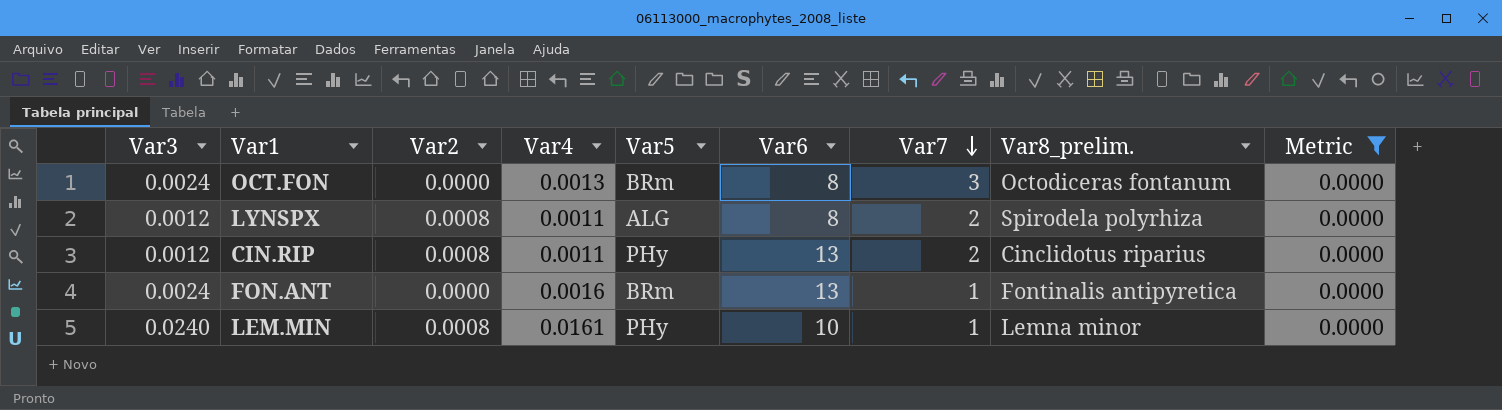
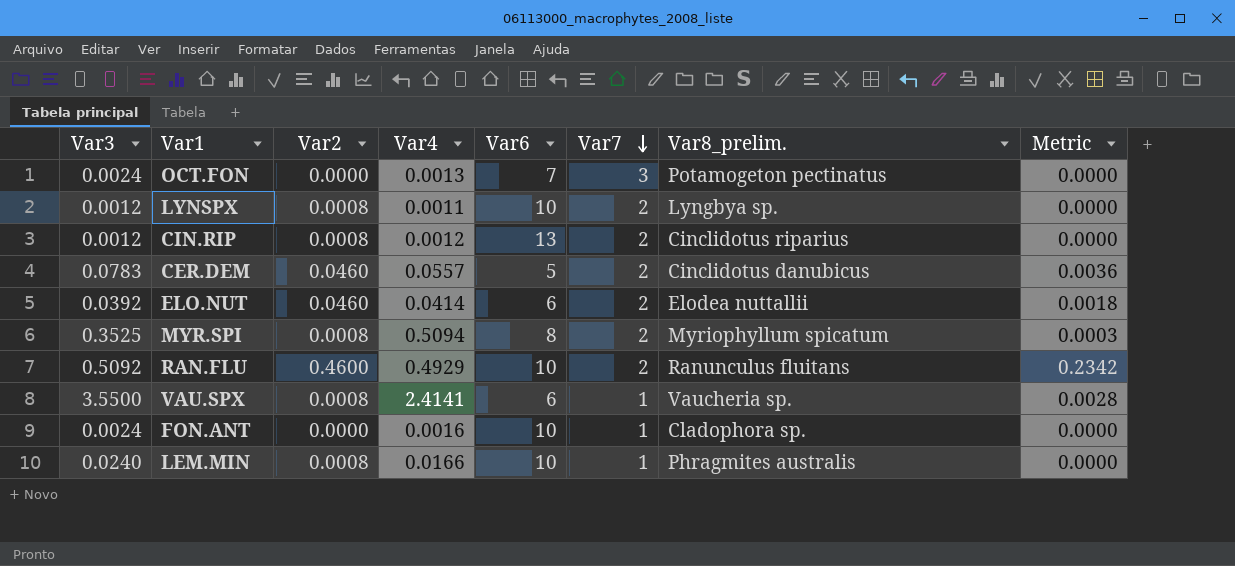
filter: Metric = 0.0000 -> none
column Var5 | position: 5 -> none
OCT.FON | Var6: 8 -> 7
OCT.FON | Var8_prelim.: Octodiceras fontanum -> Potamogeton pectinatus
LYNSPX | Var6: 8 -> 10
LYNSPX | Var8_prelim.: Spirodela polyrhiza -> Lyngbya sp.
CIN.RIP | Var4: 0.0011 -> 0.0012
FON.ANT | Var6: 13 -> 10
FON.ANT | Var8_prelim.: Fontinalis antipyretica -> Cladophora sp.
LEM.MIN | Var4: 0.0161 -> 0.0166
LEM.MIN | Var8_prelim.: Lemna minor -> Phragmites australis

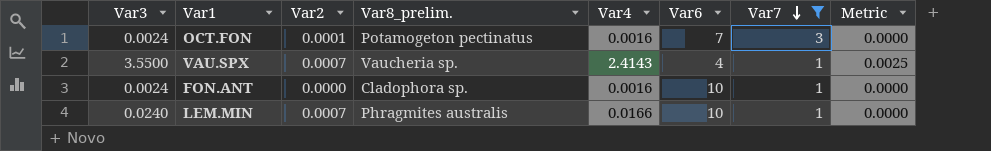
filter: none -> Var7 != 2
column Var8_prelim. | position: 7 -> 4
OCT.FON | Var2: 0.0000 -> 0.0001
OCT.FON | Var4: 0.0013 -> 0.0016
VAU.SPX | Var2: 0.0008 -> 0.0007
VAU.SPX | Var4: 2.4141 -> 2.4143
VAU.SPX | Var6: 6 -> 4
VAU.SPX | Metric: 0.0028 -> 0.0025
LEM.MIN | Var2: 0.0008 -> 0.0007

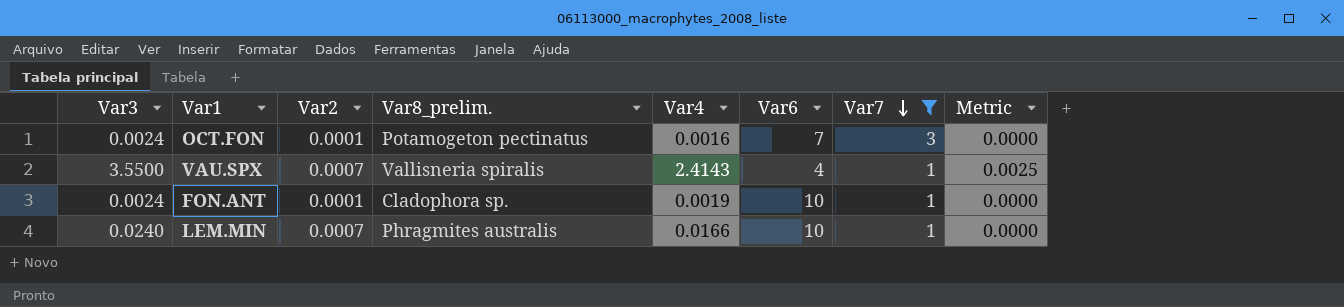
VAU.SPX | Var8_prelim.: Vaucheria sp. -> Vallisneria spiralis
FON.ANT | Var2: 0.0000 -> 0.0001
FON.ANT | Var4: 0.0016 -> 0.0019

